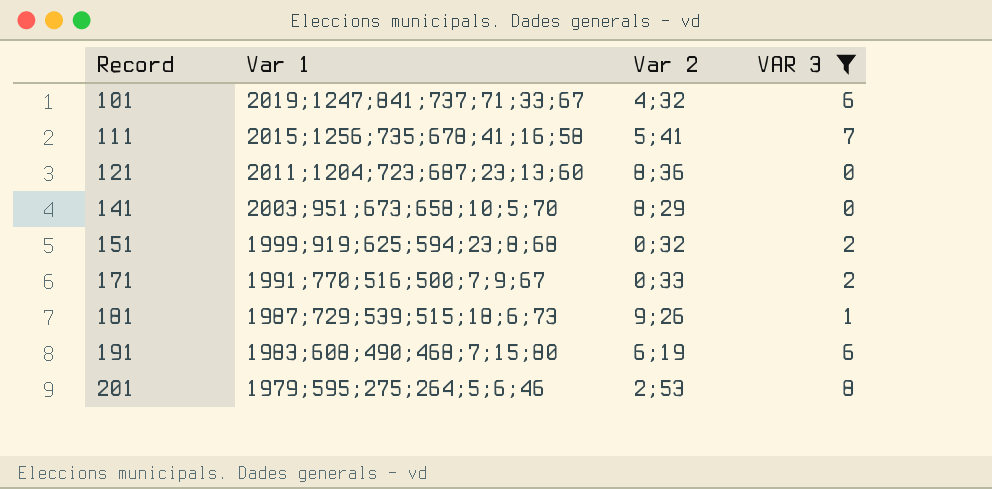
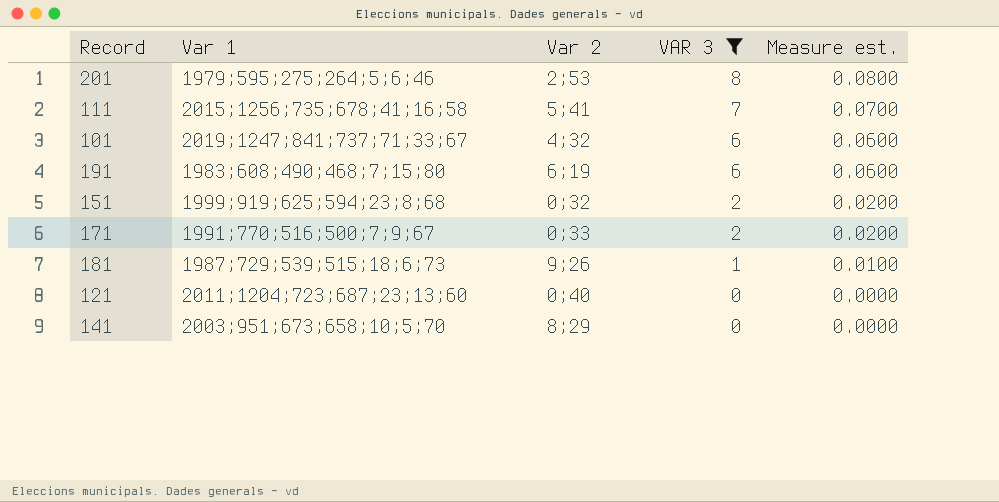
row order: Record ascending -> VAR 3 descending
column Measure est. | formula: none -> [VAR 3] * 0.01
121 | Var 2: 8;36 -> 0;40

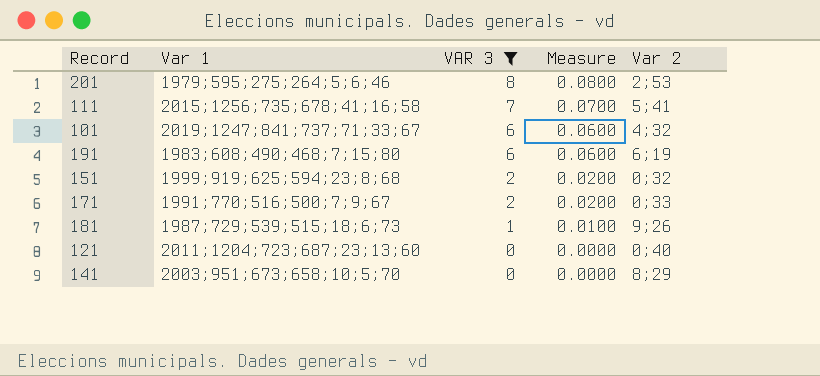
column name: Measure est. -> Measure
column Var 2 | position: 3 -> 5

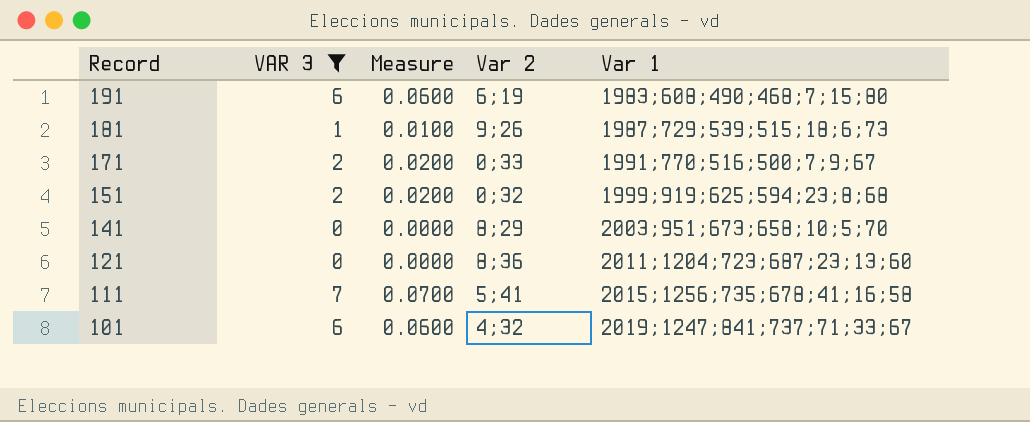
row order: VAR 3 descending -> Record descending
column Var 1 | position: 2 -> 5
row 201: 1979;595;275;264;5;6;46 | 8 | 0.0800 | 2;53 -> none
121 | Var 2: 0;40 -> 8;36

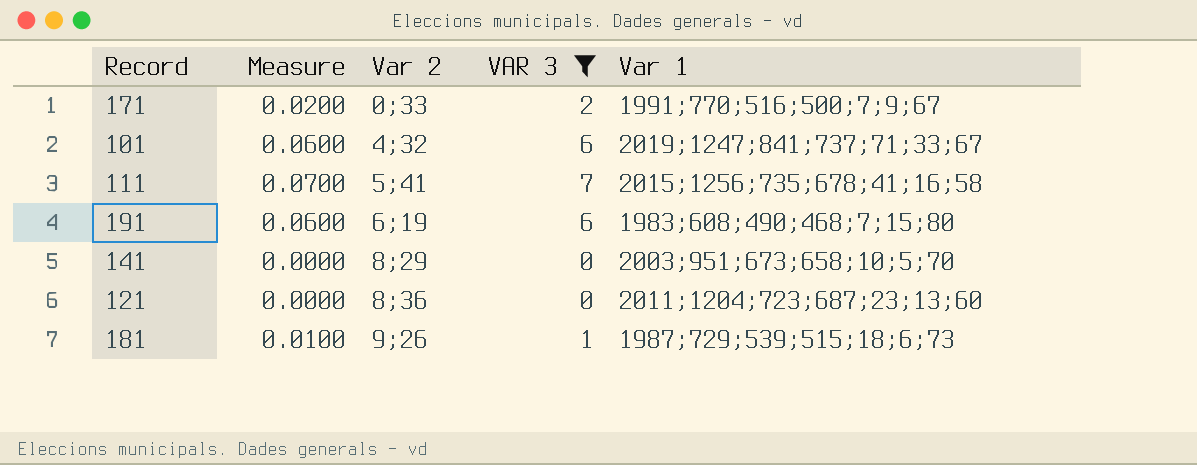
row order: Record descending -> Var 2 ascending
column VAR 3 | position: 2 -> 4
row 151: 2 | 0.0200 | 0;32 | 1999;919;625;594;23;8;68 -> none

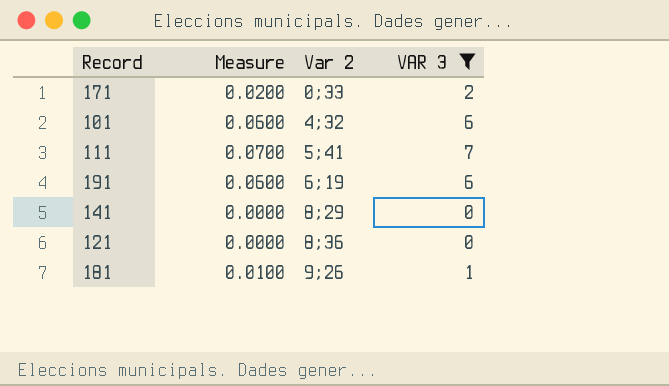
column Var 1 | position: 5 -> none

